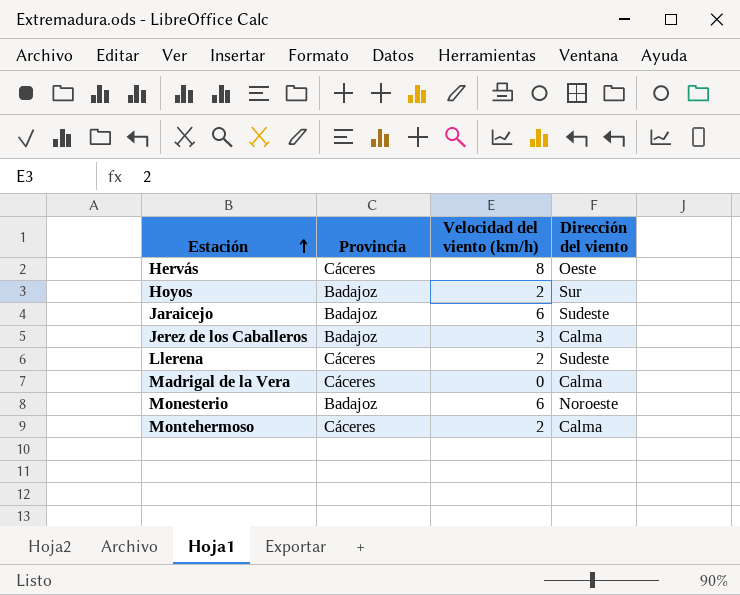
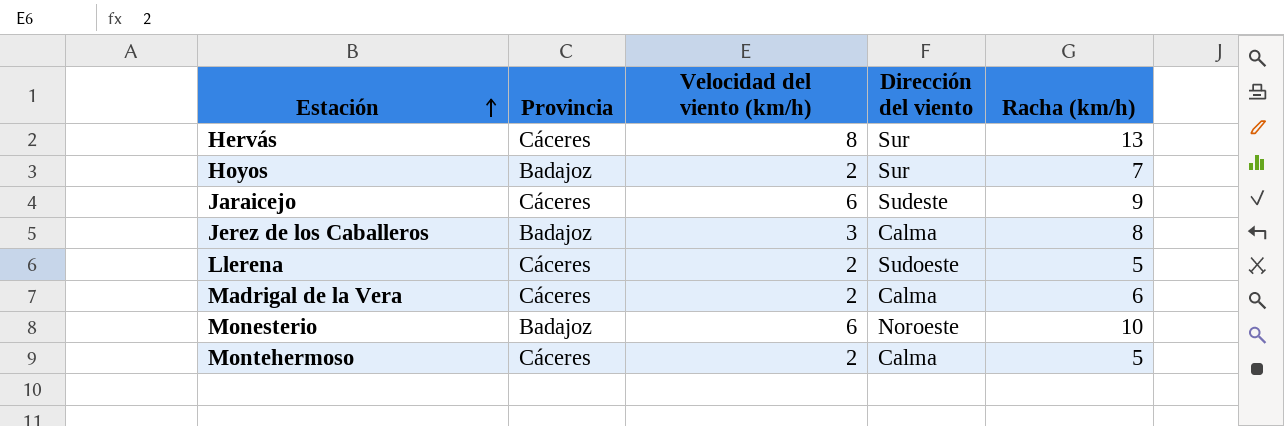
column Racha (km/h) | position: none -> 5
Hervás | Dirección del viento: Oeste -> Sur
Jaraicejo | Provincia: Badajoz -> Cáceres
Llerena | Dirección del viento: Sudeste -> Sudoeste
Madrigal de la Vera | Velocidad del viento (km/h): 0 -> 2

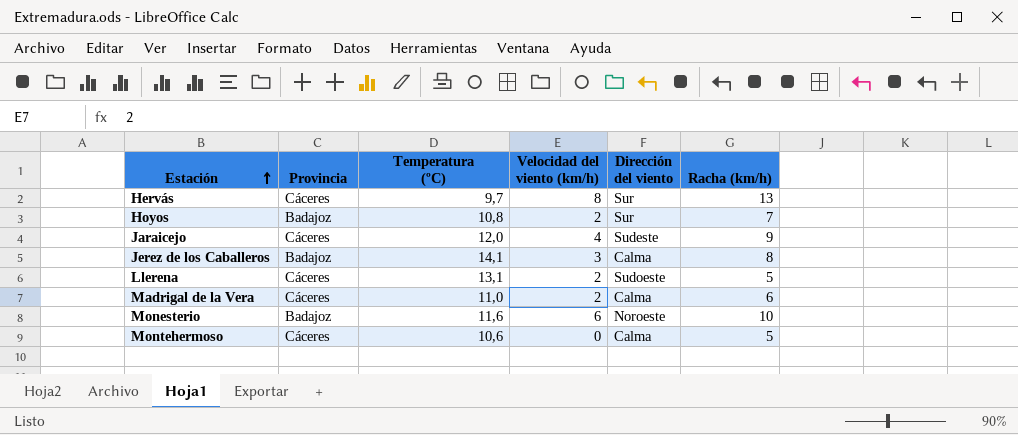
column Temperatura (ºC) | position: none -> 3
Jaraicejo | Velocidad del viento (km/h): 6 -> 4
Montehermoso | Velocidad del viento (km/h): 2 -> 0

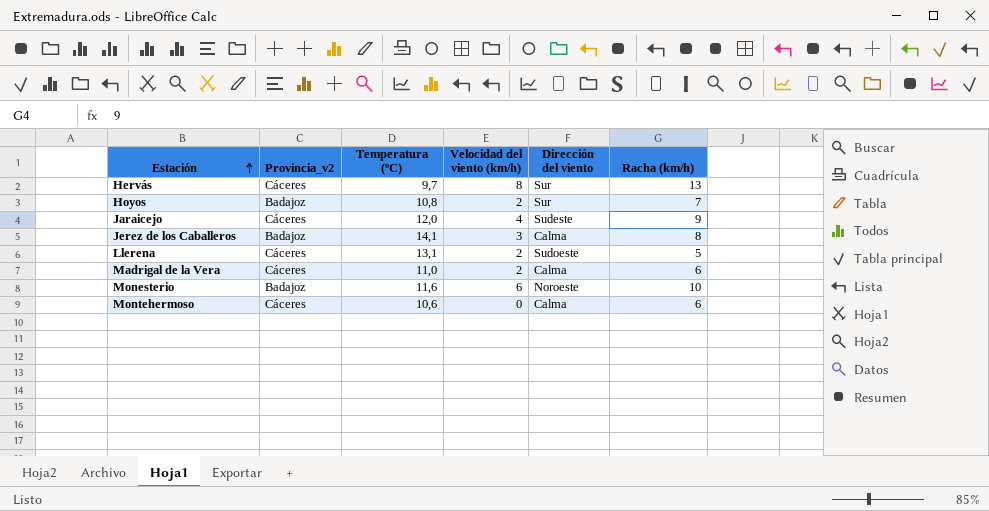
column name: Provincia -> Provincia_v2
Montehermoso | Racha (km/h): 5 -> 6

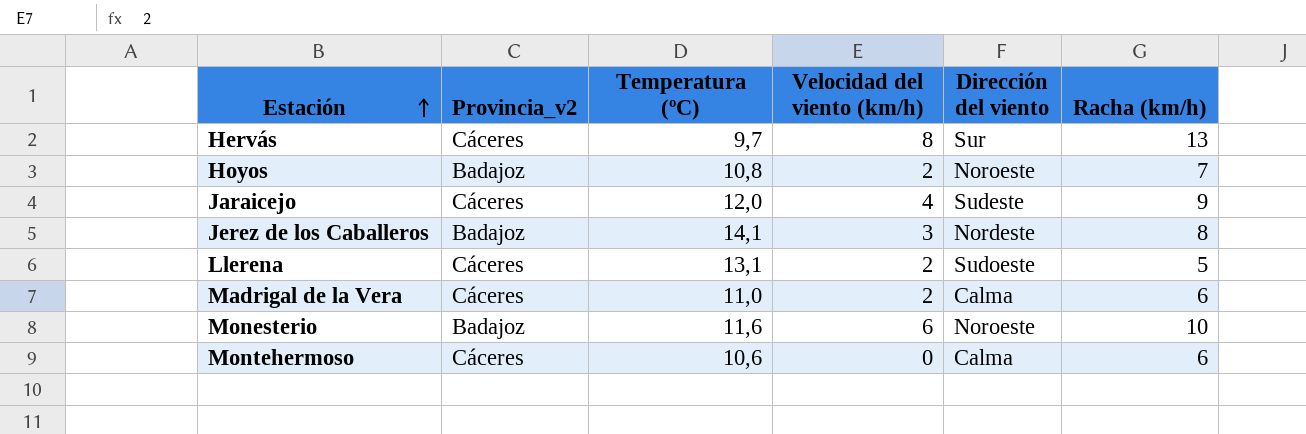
Hoyos | Dirección del viento: Sur -> Noroeste
Jerez de los Caballeros | Dirección del viento: Calma -> Nordeste

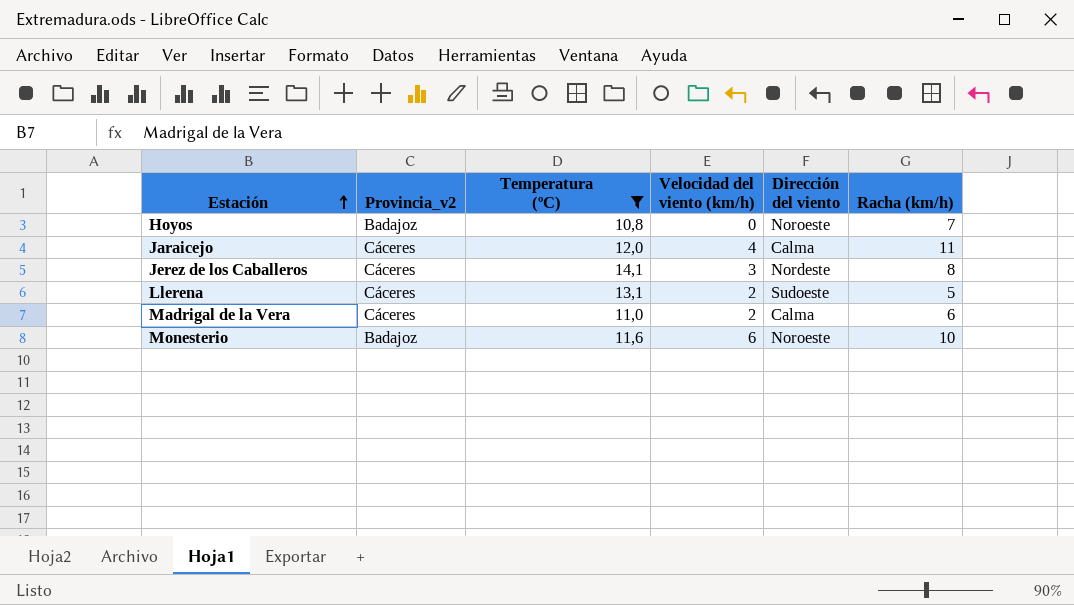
filter: none -> Temperatura (ºC) >= 10,8
Hoyos | Velocidad del viento (km/h): 2 -> 0
Jaraicejo | Dirección del viento: Sudeste -> Calma
Jaraicejo | Racha (km/h): 9 -> 11
Jerez de los Caballeros | Provincia_v2: Badajoz -> Cáceres

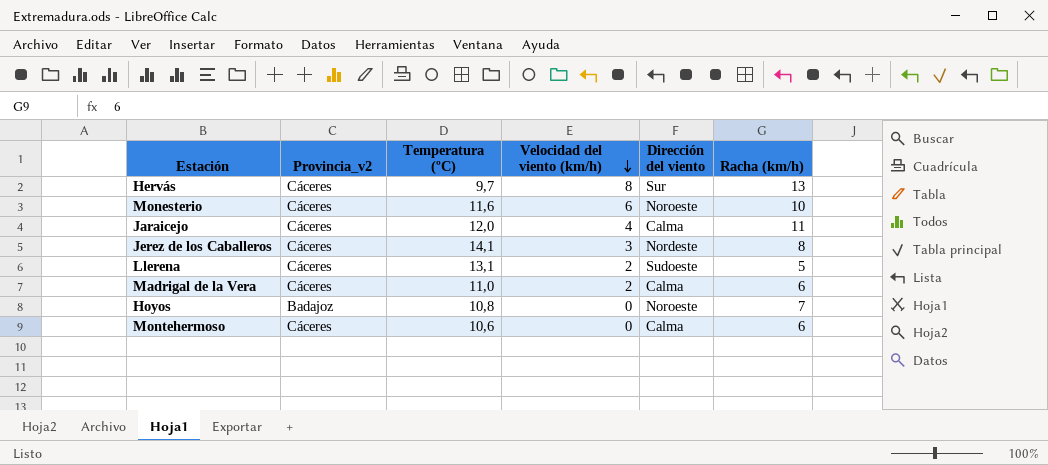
filter: Temperatura (ºC) >= 10,8 -> none
row order: Estación ascending -> Velocidad del viento (km/h) descending
Monesterio | Provincia_v2: Badajoz -> Cáceres

